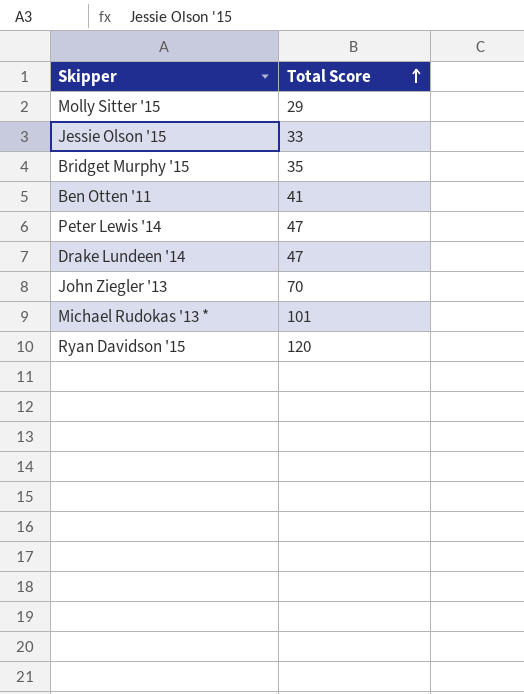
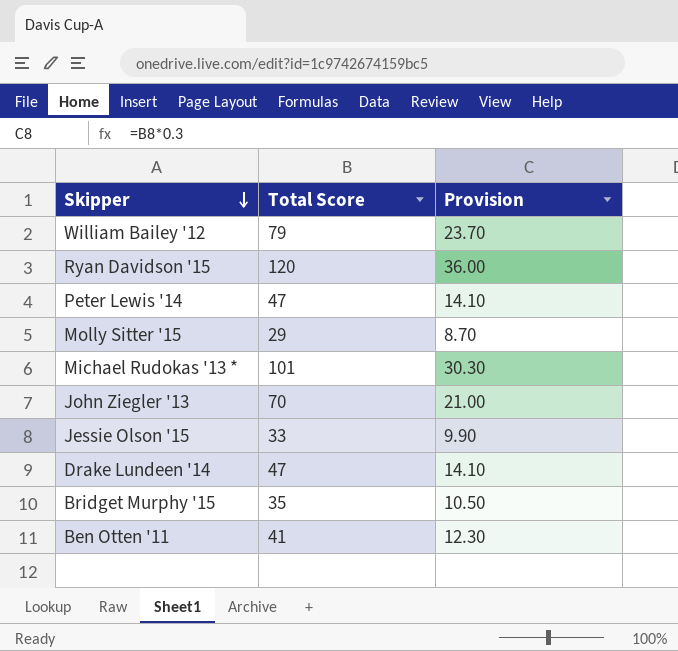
row order: Total Score ascending -> Skipper descending
column Provision | formula: none -> [Total Score] * 0.3
row William Bailey '12: none -> 79 | 23.70

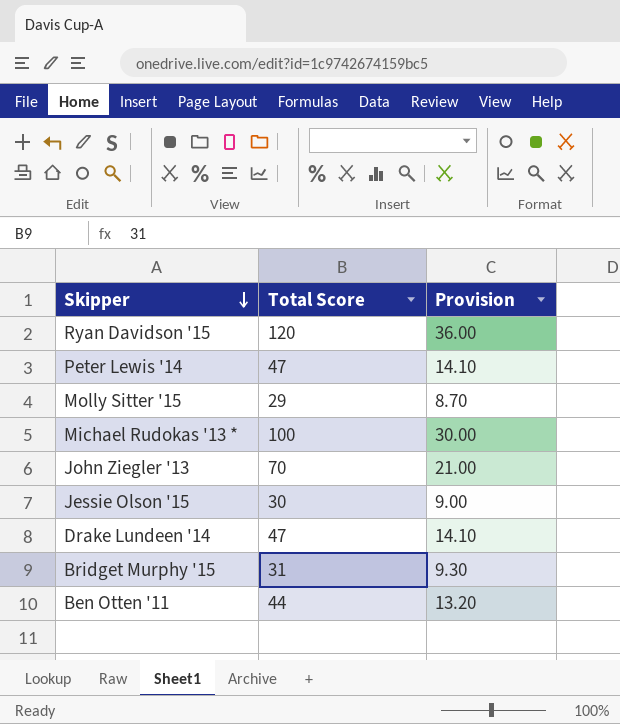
row William Bailey '12: 79 | 23.70 -> none
Michael Rudokas '13 * | Total Score: 101 -> 100
Michael Rudokas '13 * | Provision: 30.30 -> 30.00
Jessie Olson '15 | Total Score: 33 -> 30
Jessie Olson '15 | Provision: 9.90 -> 9.00
Bridget Murphy '15 | Total Score: 35 -> 31
Bridget Murphy '15 | Provision: 10.50 -> 9.30
Ben Otten '11 | Total Score: 41 -> 44
Ben Otten '11 | Provision: 12.30 -> 13.20

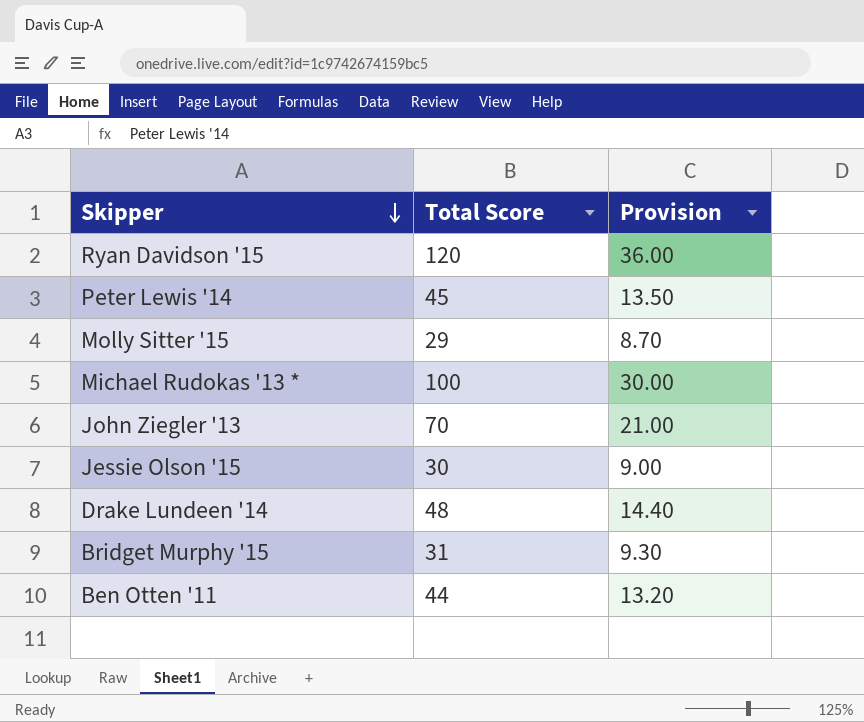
Peter Lewis '14 | Total Score: 47 -> 45
Peter Lewis '14 | Provision: 14.10 -> 13.50
Drake Lundeen '14 | Total Score: 47 -> 48
Drake Lundeen '14 | Provision: 14.10 -> 14.40

